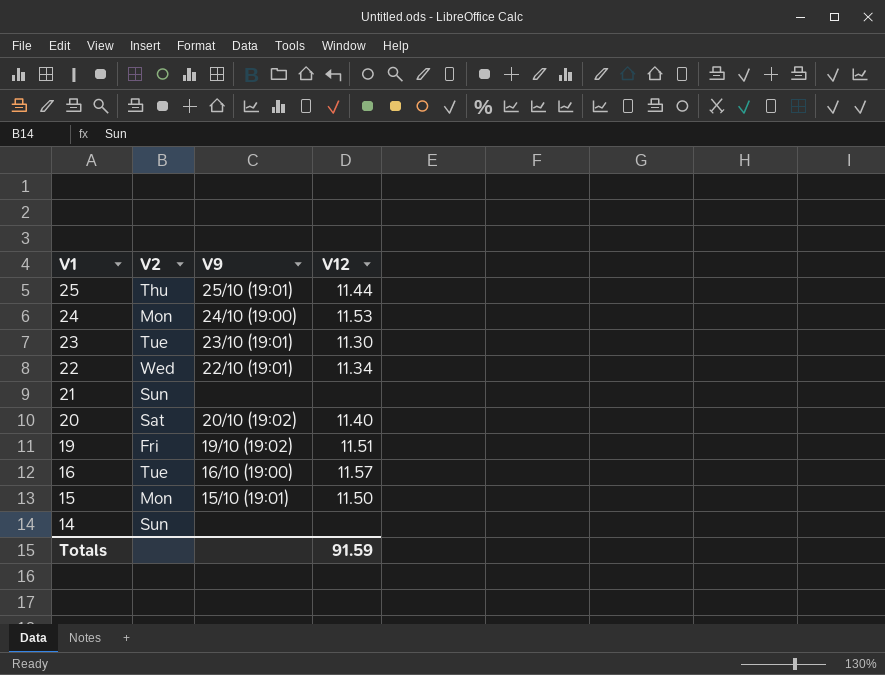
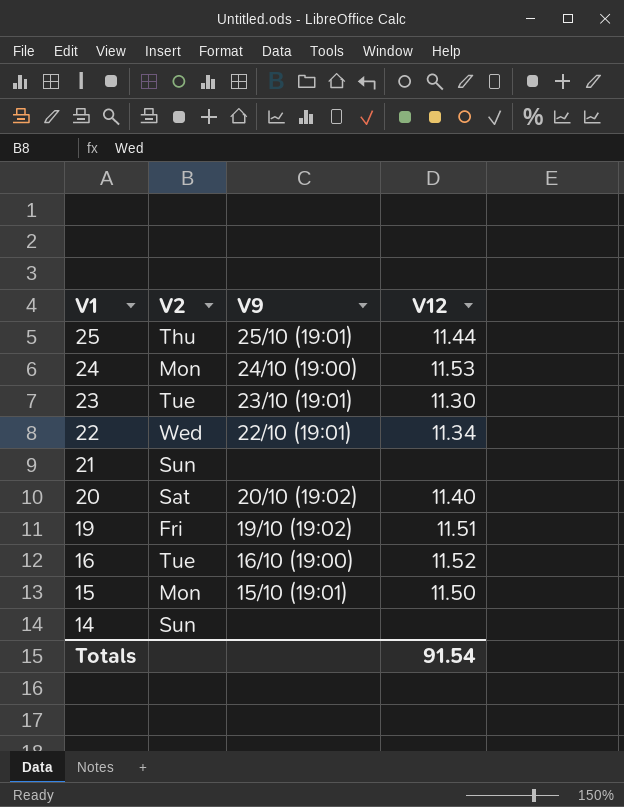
16 | V12: 11.57 -> 11.52
Totals | V12: 91.59 -> 91.54

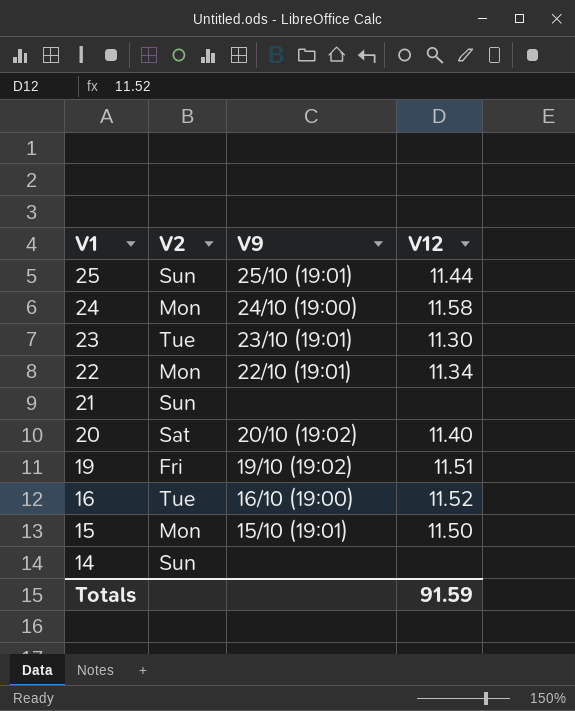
25 | V2: Thu -> Sun
24 | V12: 11.53 -> 11.58
22 | V2: Wed -> Mon
Totals | V12: 91.54 -> 91.59

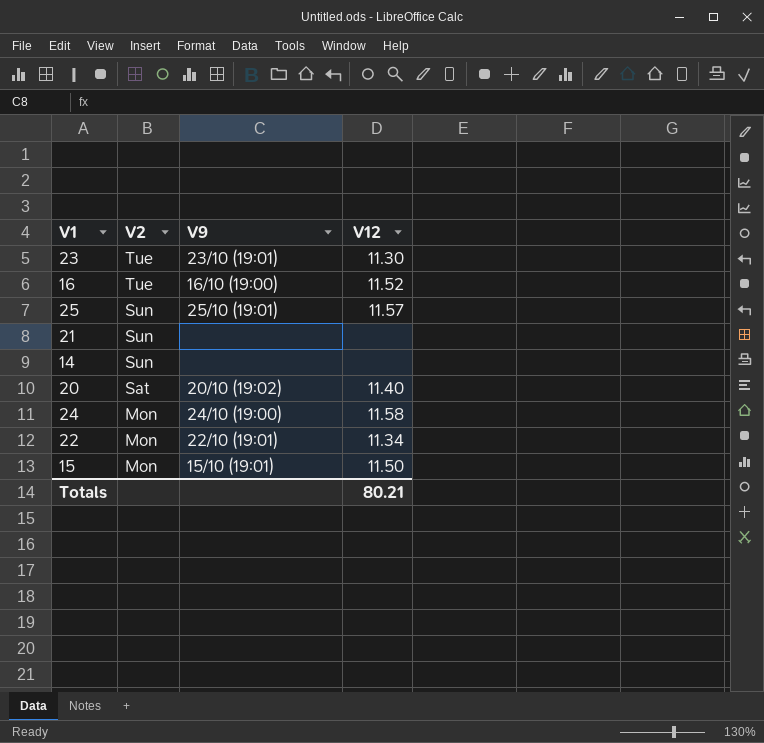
row order: V1 descending -> V2 descending
row 19: Fri | 19/10 (19:02) | 11.51 -> none
25 | V12: 11.44 -> 11.57
Totals | V12: 91.59 -> 80.21

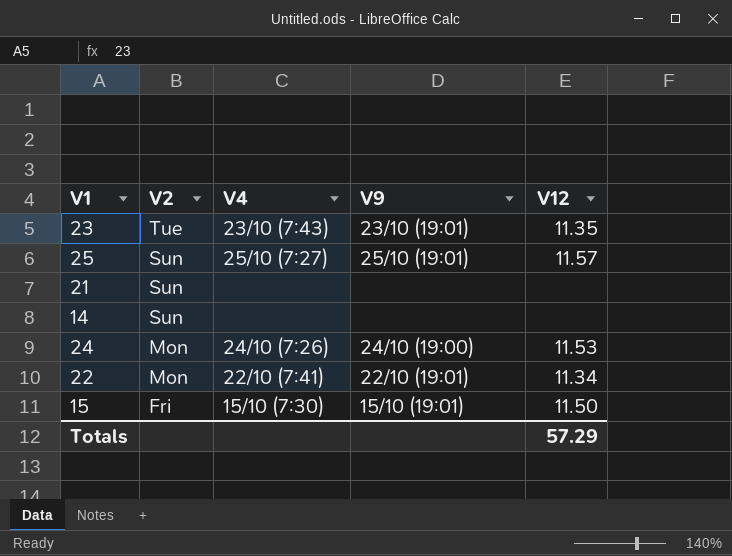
column V4 | position: none -> 3
row 16: Tue | 16/10 (19:00) | 11.52 -> none
row 20: Sat | 20/10 (19:02) | 11.40 -> none
23 | V12: 11.30 -> 11.35
24 | V12: 11.58 -> 11.53
15 | V2: Mon -> Fri
Totals | V12: 80.21 -> 57.29

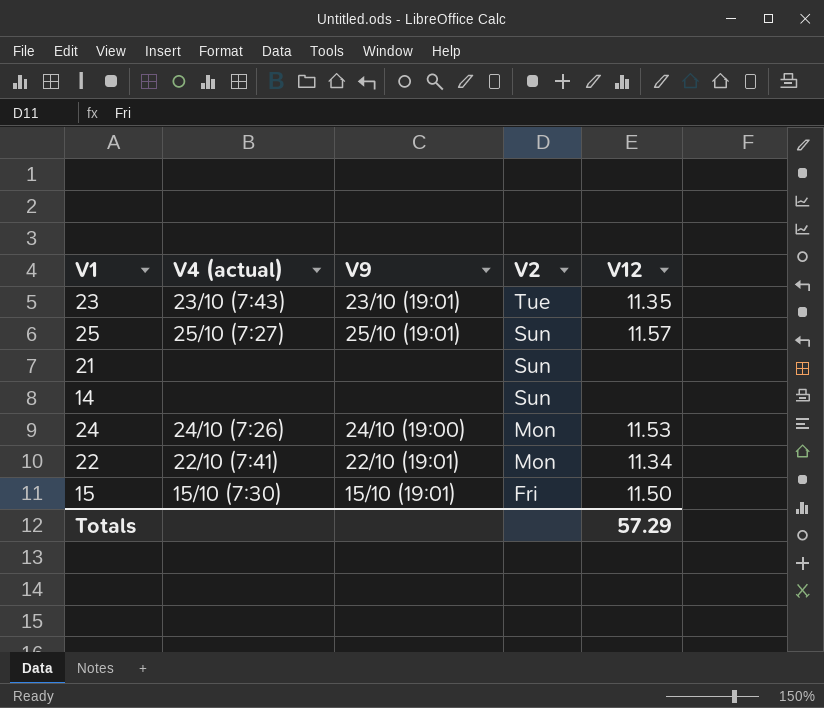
column name: V4 -> V4 (actual)
column V2 | position: 2 -> 4

